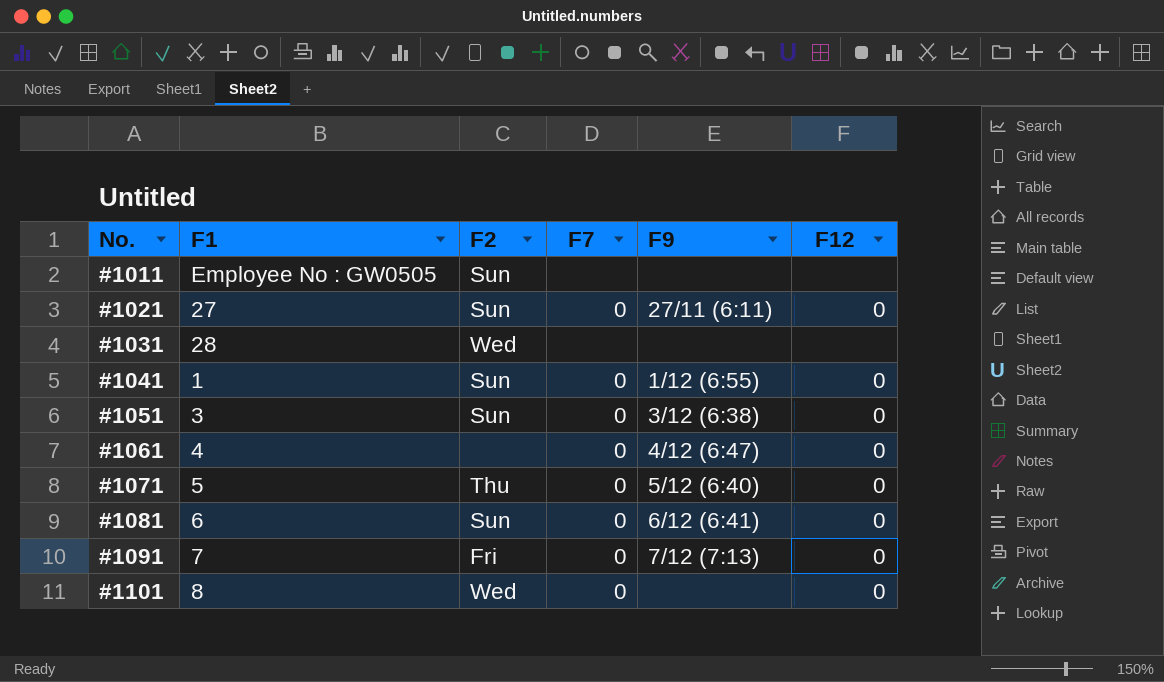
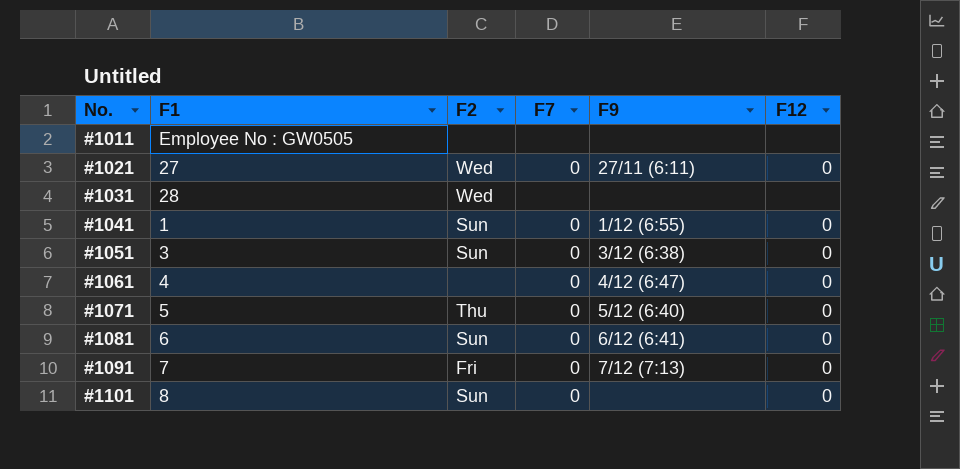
#1011 | F2: Sun -> none
#1021 | F2: Sun -> Wed
#1101 | F2: Wed -> Sun

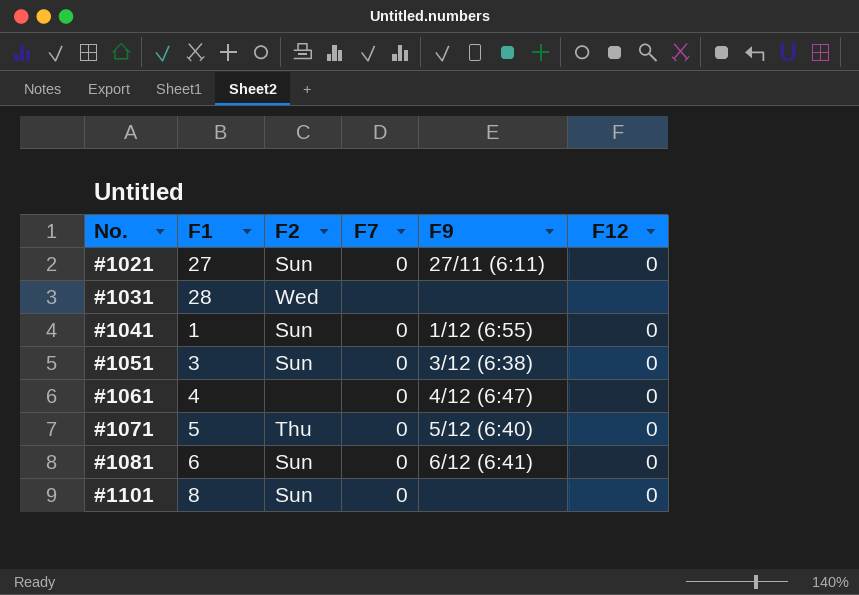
row #1011: Employee No : GW0505 | none | none | none | none -> none
row #1091: 7 | Fri | 0 | 7/12 (7:13) | 0 -> none
#1021 | F2: Wed -> Sun

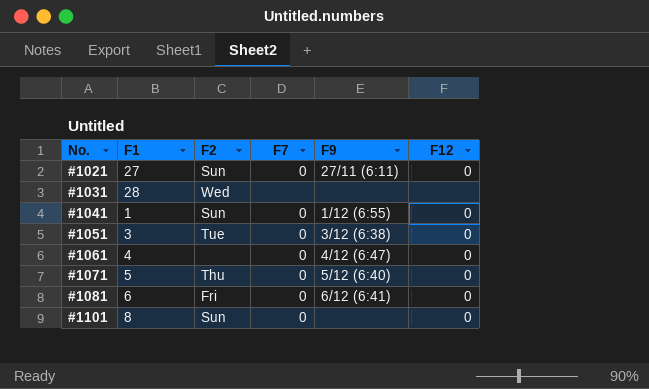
#1051 | F2: Sun -> Tue
#1081 | F2: Sun -> Fri

